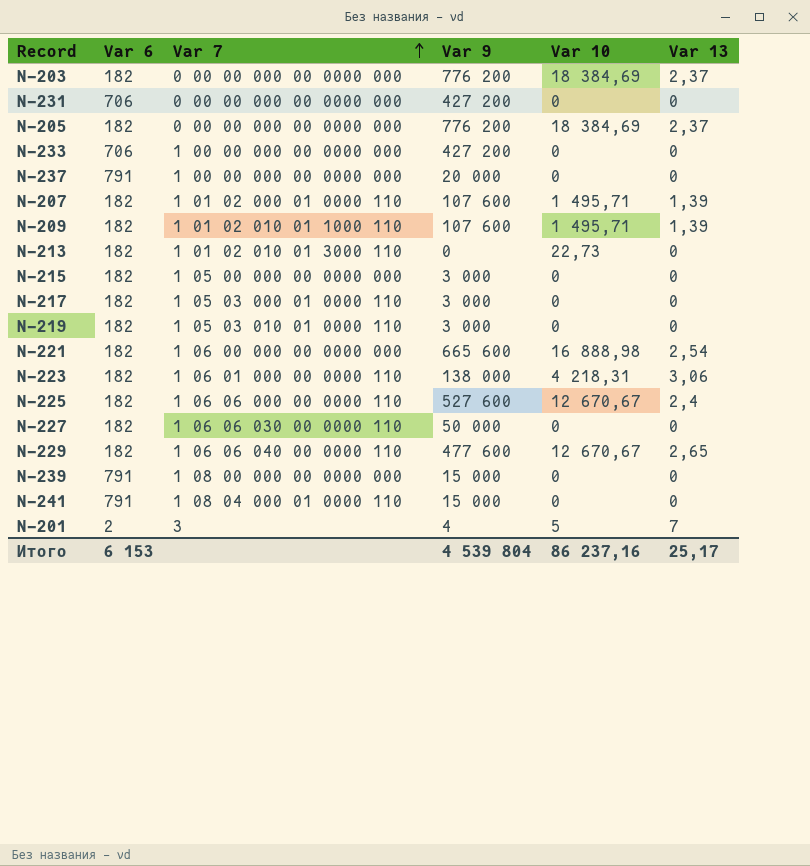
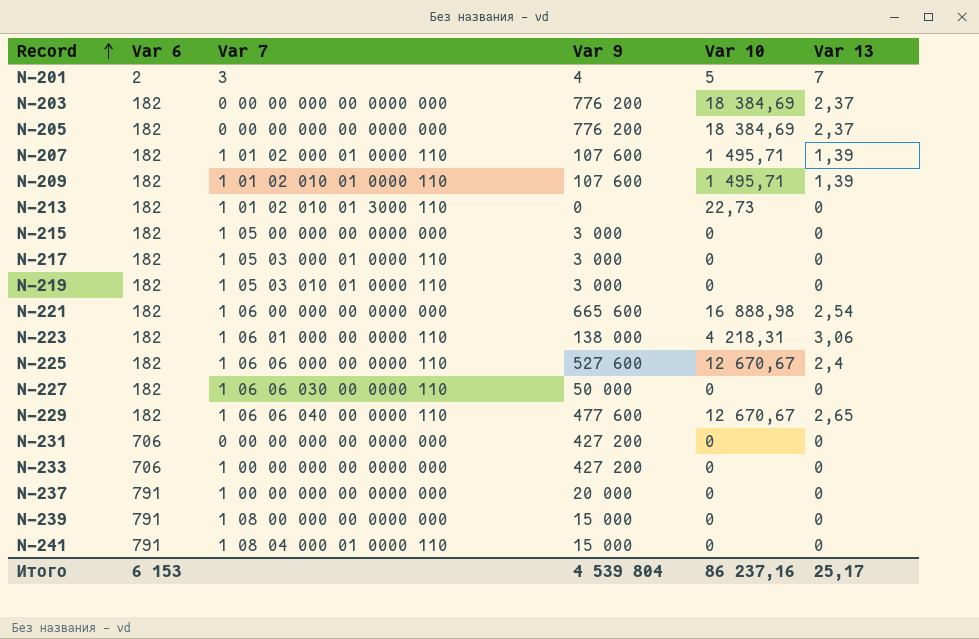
row order: Var 7 ascending -> Record ascending
N-209 | Var 7: 1 01 02 010 01 1000 110 -> 1 01 02 010 01 0000 110

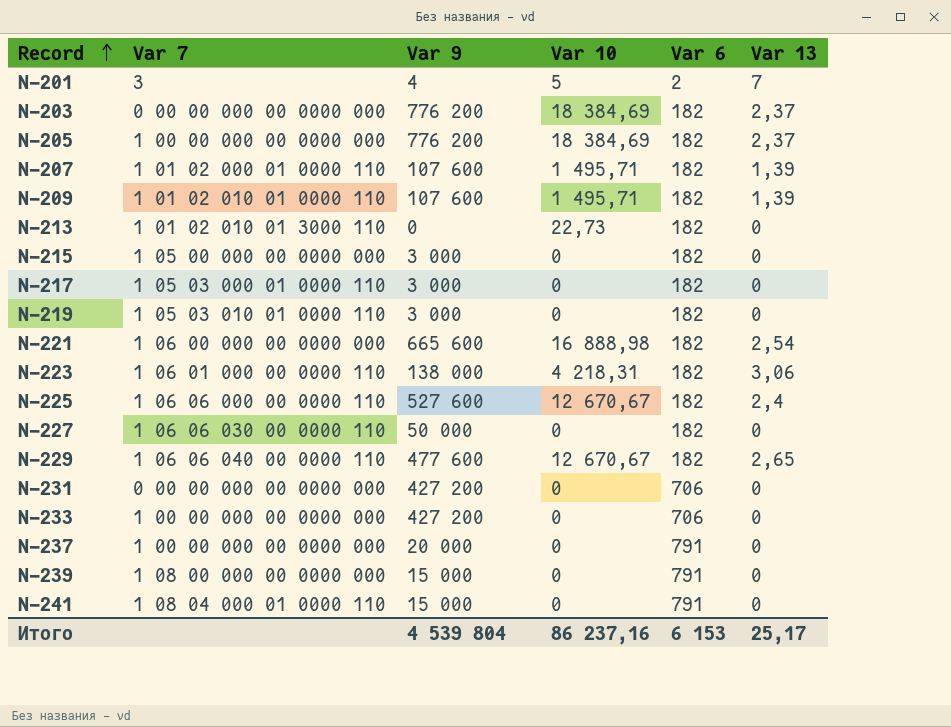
column Var 6 | position: 2 -> 5
N-205 | Var 7: 0 00 00 000 00 0000 000 -> 1 00 00 000 00 0000 000

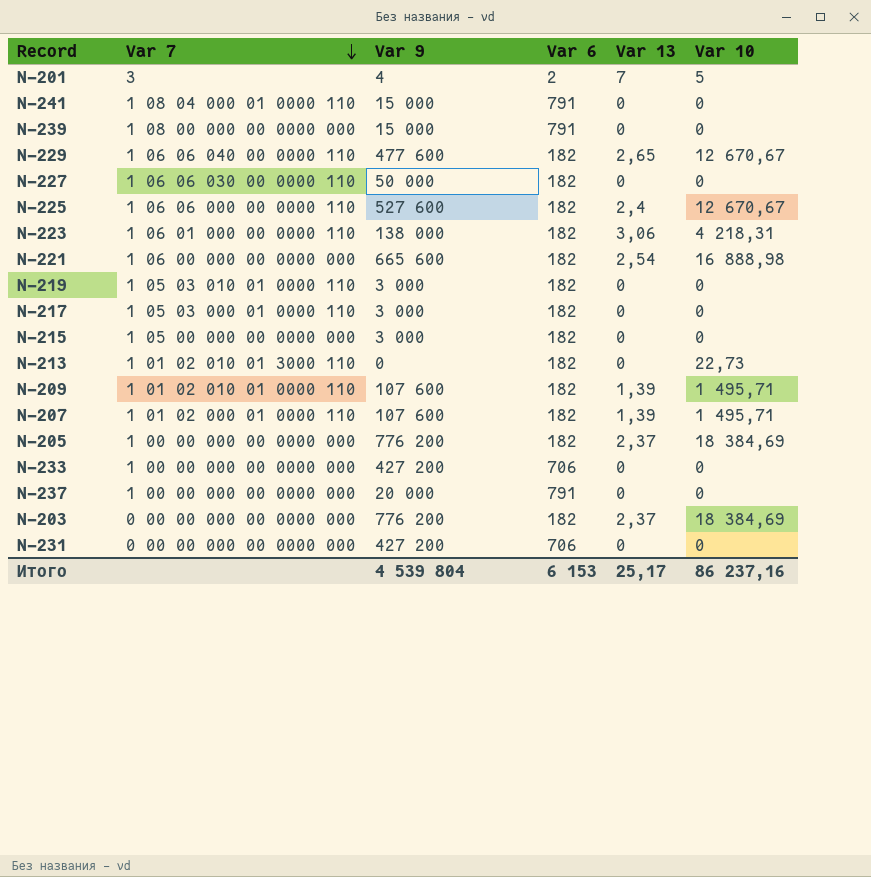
row order: Record ascending -> Var 7 descending
column Var 10 | position: 4 -> 6

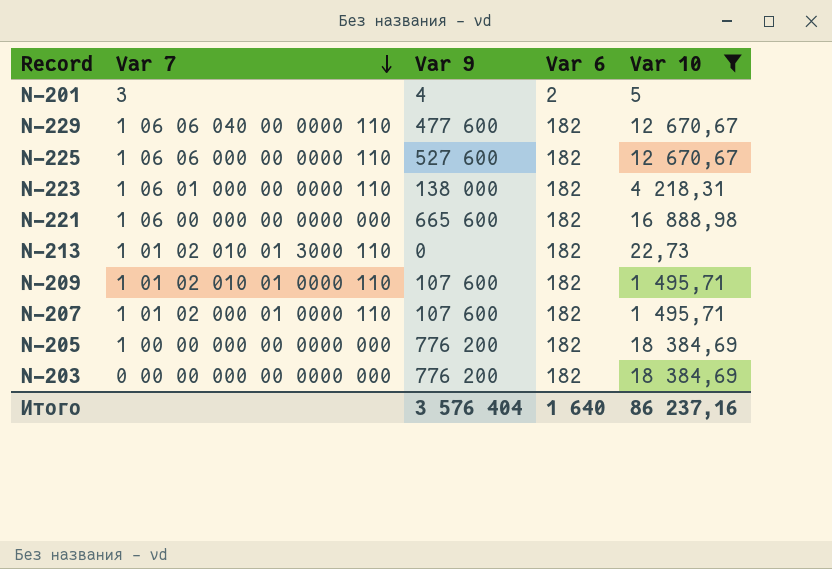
filter: none -> Var 10 != 0
column Var 13 | position: 5 -> none
Итого | Var 9: 4 539 804 -> 3 576 404
Итого | Var 6: 6 153 -> 1 640

